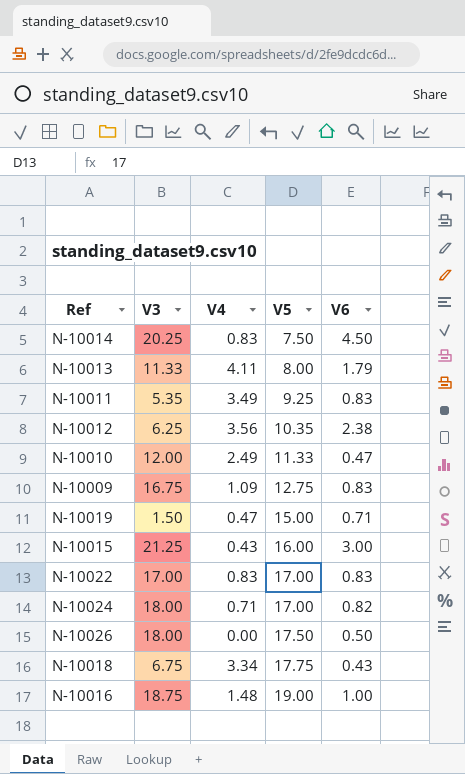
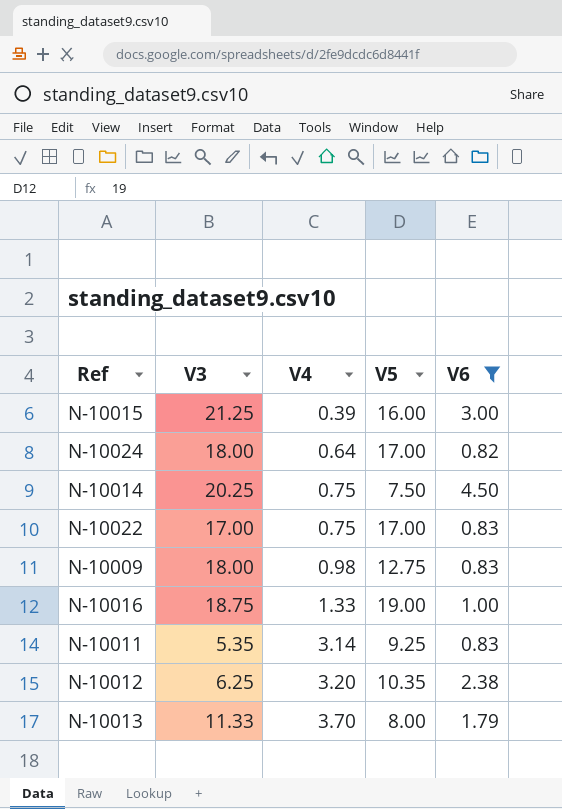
filter: none -> V6 >= 0.82
row order: V5 ascending -> V4 ascending
N-10015 | V4: 0.43 -> 0.39
N-10024 | V4: 0.71 -> 0.64
N-10014 | V4: 0.83 -> 0.75
N-10022 | V4: 0.83 -> 0.75
N-10009 | V3: 16.75 -> 18.00
N-10009 | V4: 1.09 -> 0.98
N-10016 | V4: 1.48 -> 1.33
N-10011 | V4: 3.49 -> 3.14
N-10012 | V4: 3.56 -> 3.20
N-10013 | V4: 4.11 -> 3.70

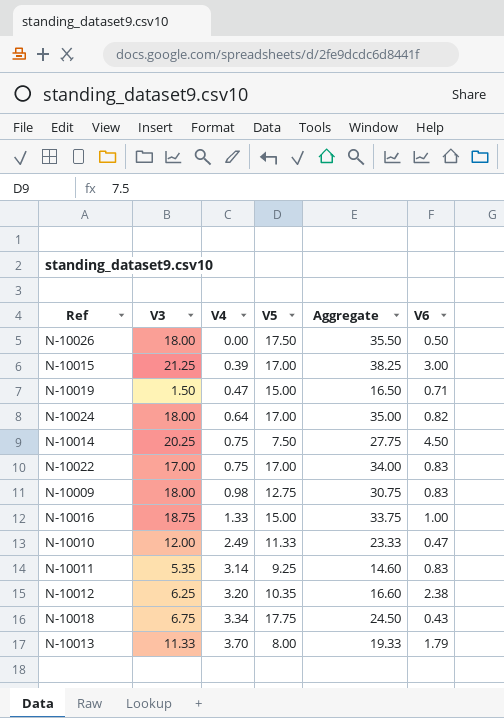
filter: V6 >= 0.82 -> none
column Aggregate | formula: none -> [V3] + [V5]
N-10015 | V5: 16.00 -> 17.00
N-10016 | V5: 19.00 -> 15.00

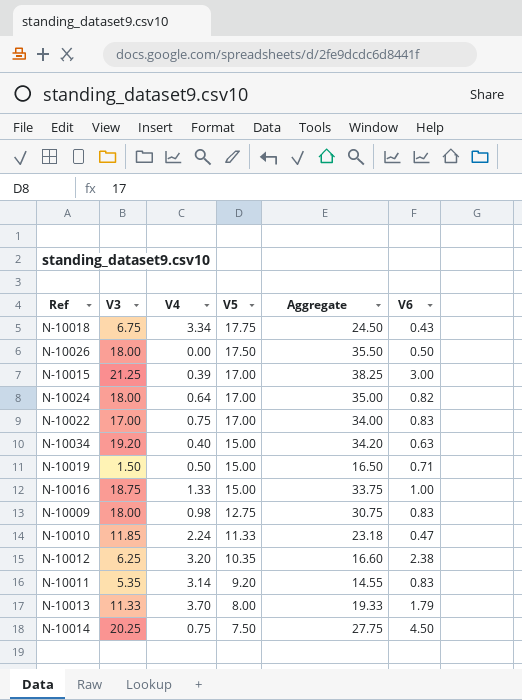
row order: V4 ascending -> V5 descending
row N-10034: none -> 19.20 | 0.40 | 15.00 | 34.20 | 0.63
N-10019 | V4: 0.47 -> 0.50
N-10010 | V3: 12.00 -> 11.85
N-10010 | V4: 2.49 -> 2.24
N-10010 | Aggregate: 23.33 -> 23.18
N-10011 | V5: 9.25 -> 9.20
N-10011 | Aggregate: 14.60 -> 14.55

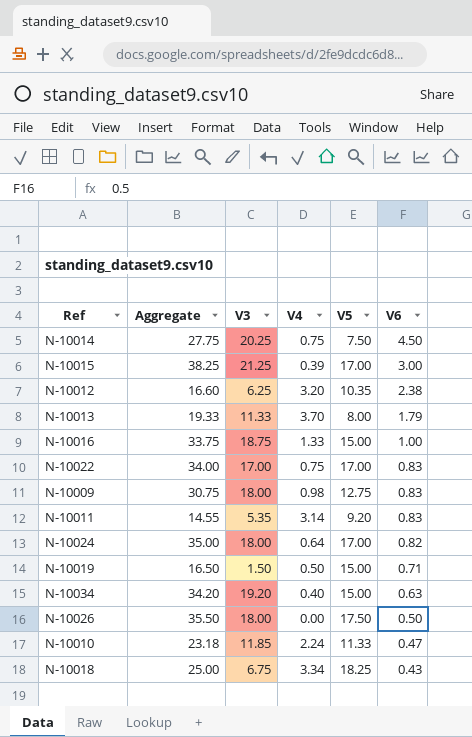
row order: V5 descending -> V6 descending
column Aggregate | position: 5 -> 2
N-10018 | Aggregate: 24.50 -> 25.00
N-10018 | V5: 17.75 -> 18.25

